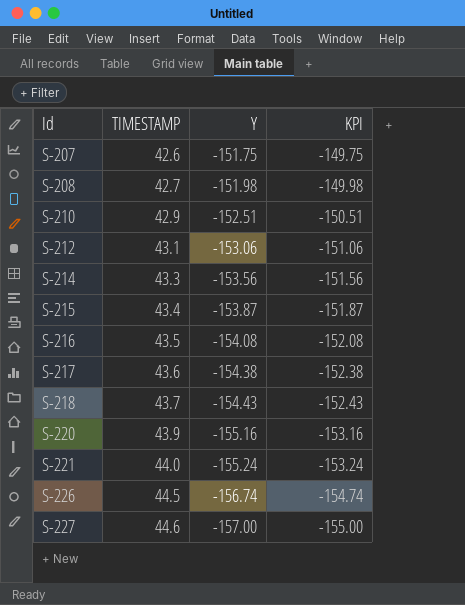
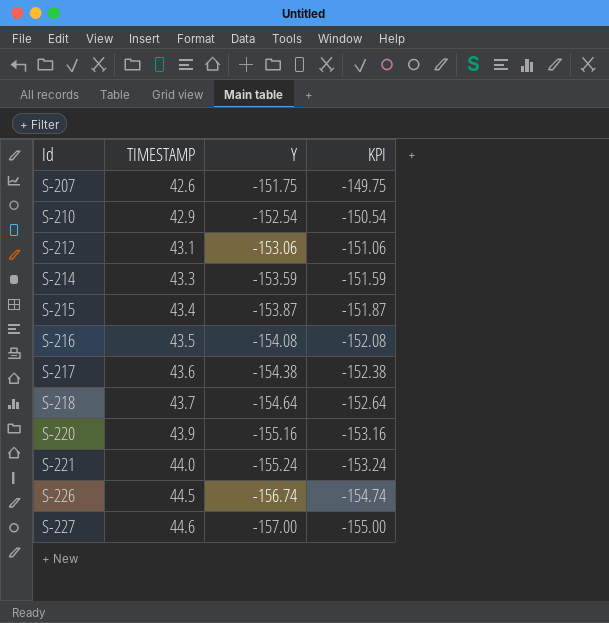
row S-208: 42.7 | -151.98 | -149.98 -> none
S-210 | Y: -152.51 -> -152.54
S-210 | KPI: -150.51 -> -150.54
S-214 | Y: -153.56 -> -153.59
S-214 | KPI: -151.56 -> -151.59
S-218 | Y: -154.43 -> -154.64
S-218 | KPI: -152.43 -> -152.64

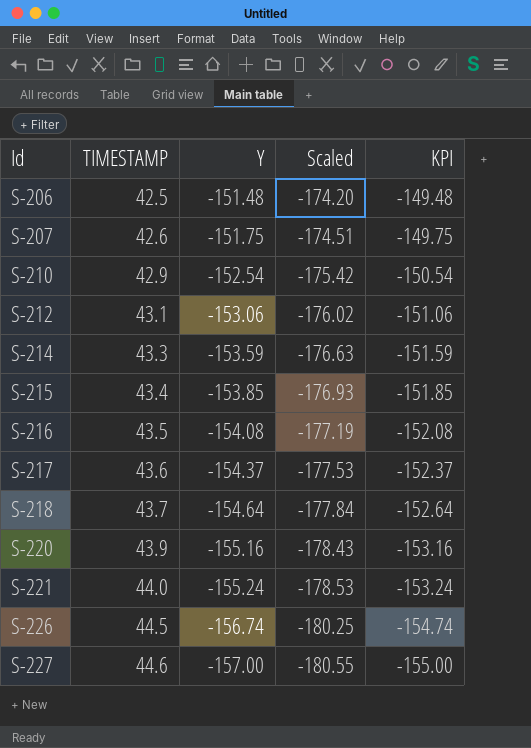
column Scaled | formula: none -> [Y] * 1.15
row S-206: none -> 42.5 | -151.48 | -174.20 | -149.48
S-215 | Y: -153.87 -> -153.85
S-215 | KPI: -151.87 -> -151.85
S-217 | Y: -154.38 -> -154.37
S-217 | KPI: -152.38 -> -152.37

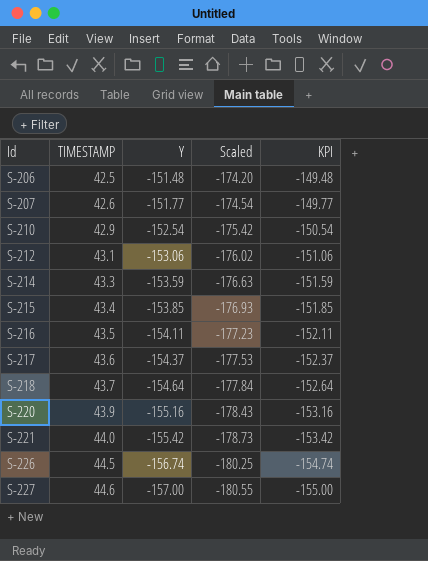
S-207 | Y: -151.75 -> -151.77
S-207 | Scaled: -174.51 -> -174.54
S-207 | KPI: -149.75 -> -149.77
S-216 | Y: -154.08 -> -154.11
S-216 | Scaled: -177.19 -> -177.23
S-216 | KPI: -152.08 -> -152.11
S-221 | Y: -155.24 -> -155.42
S-221 | Scaled: -178.53 -> -178.73
S-221 | KPI: -153.24 -> -153.42

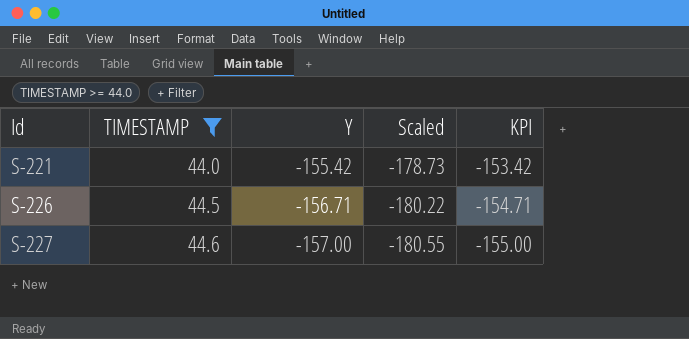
filter: none -> TIMESTAMP >= 44.0
S-226 | Y: -156.74 -> -156.71
S-226 | Scaled: -180.25 -> -180.22
S-226 | KPI: -154.74 -> -154.71

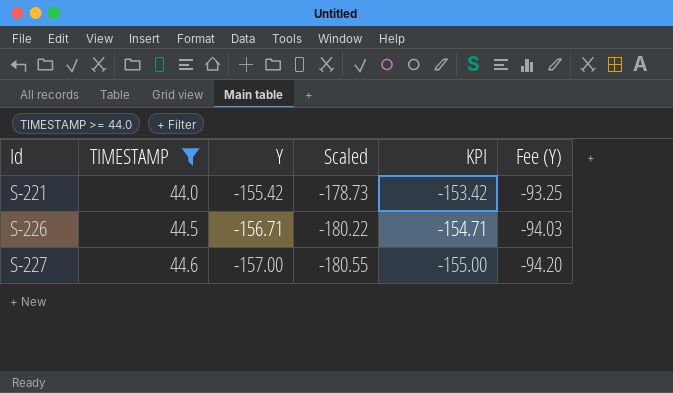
column Fee (Y) | formula: none -> [Y] * 0.6

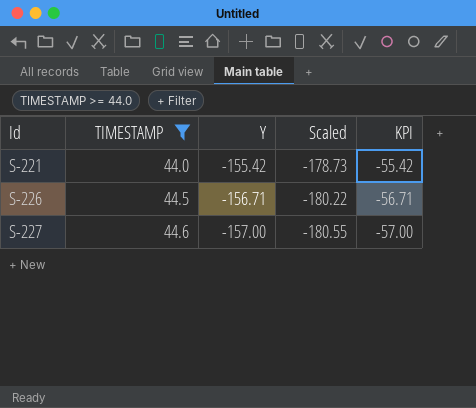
column Fee (Y) | formula: [Y] * 0.6 -> none
column KPI | formula: [Y] + 2 -> [Y] + 100

